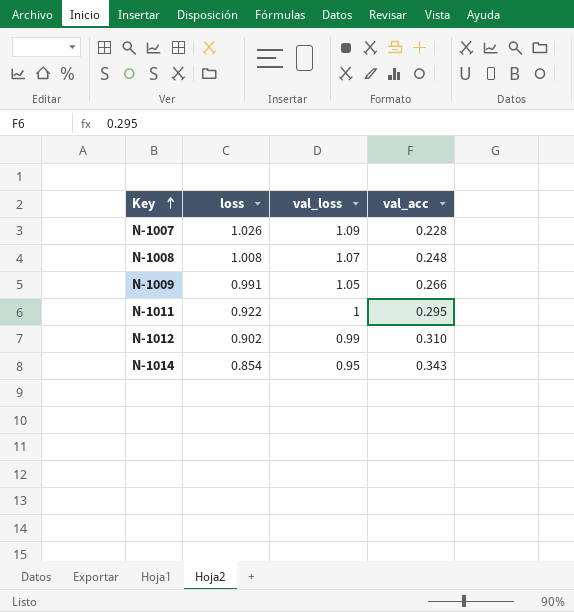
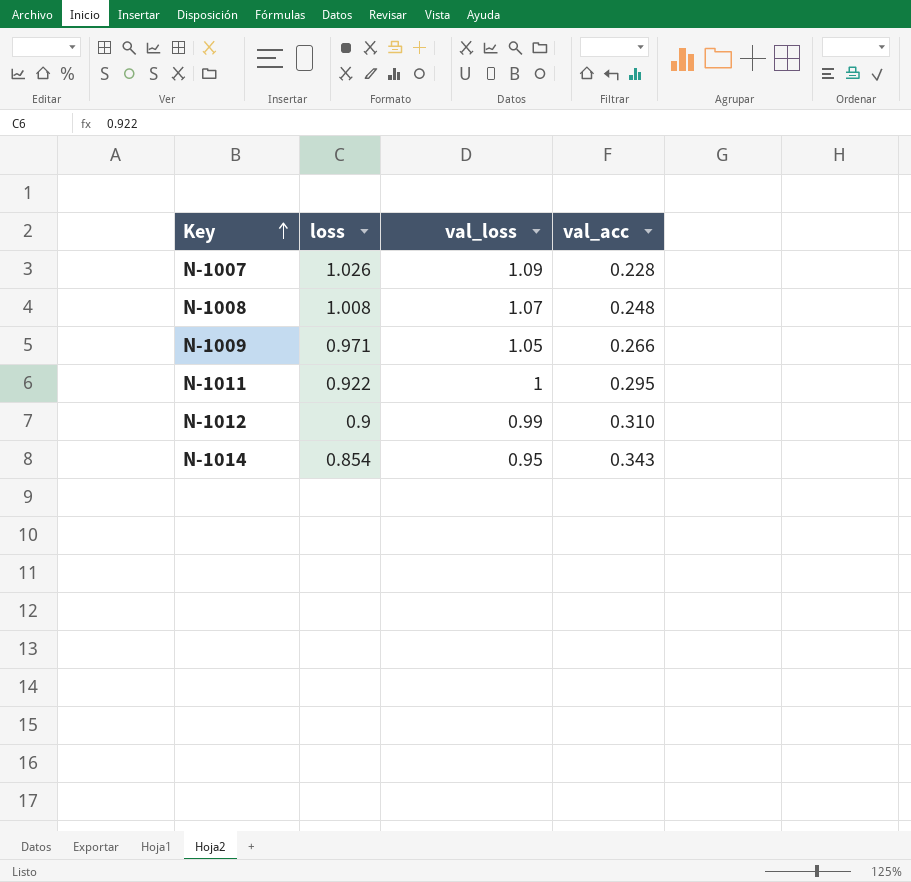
N-1009 | loss: 0.991 -> 0.971
N-1012 | loss: 0.902 -> 0.9

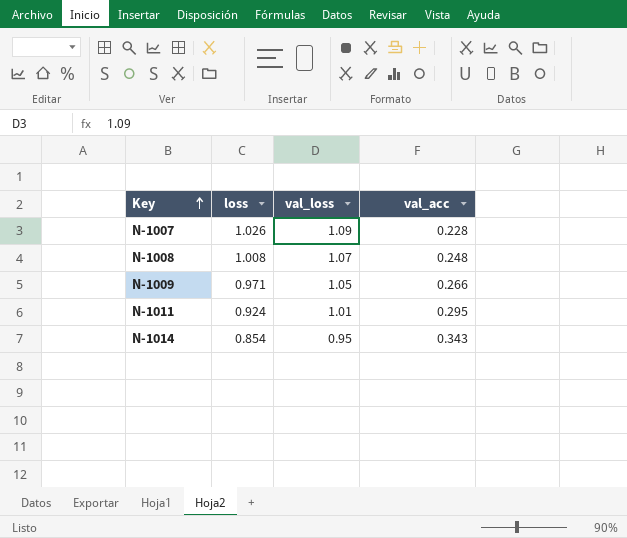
row N-1012: 0.9 | 0.99 | 0.310 -> none
N-1011 | loss: 0.922 -> 0.924
N-1011 | val_loss: 1 -> 1.01

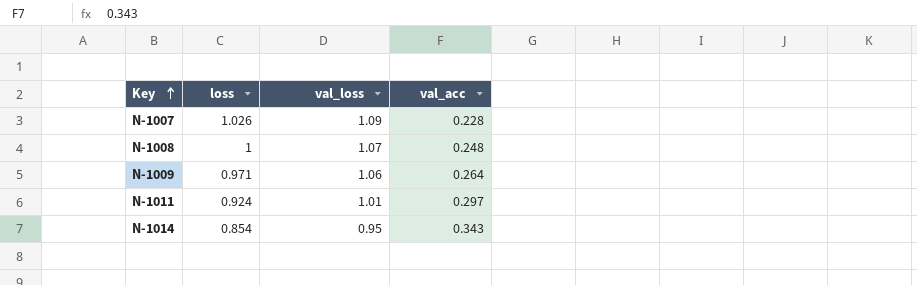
N-1008 | loss: 1.008 -> 1
N-1009 | val_loss: 1.05 -> 1.06
N-1009 | val_acc: 0.266 -> 0.264
N-1011 | val_acc: 0.295 -> 0.297

